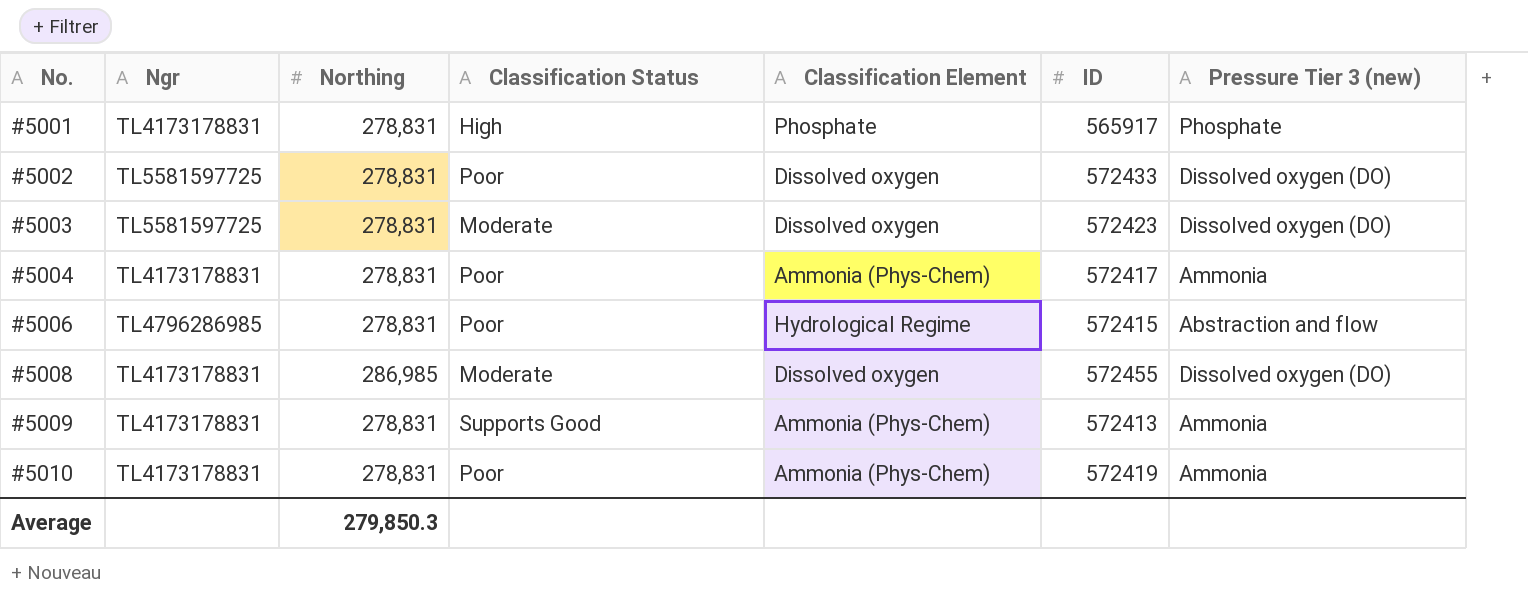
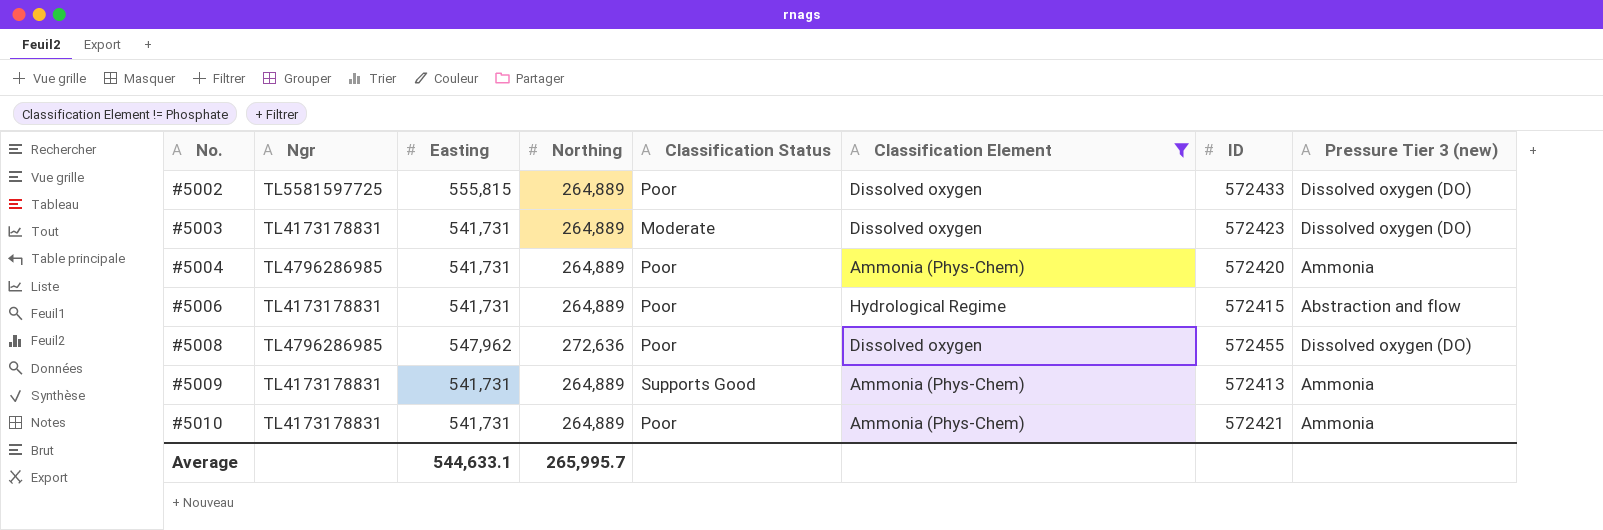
filter: none -> Classification Element != Phosphate
column Easting | position: none -> 3
#5002 | Northing: 278,831 -> 264,889
#5003 | Ngr: TL5581597725 -> TL4173178831
#5003 | Northing: 278,831 -> 264,889
#5004 | Ngr: TL4173178831 -> TL4796286985
#5004 | Northing: 278,831 -> 264,889
#5004 | ID: 572417 -> 572420
#5006 | Ngr: TL4796286985 -> TL4173178831
#5006 | Northing: 278,831 -> 264,889
#5008 | Ngr: TL4173178831 -> TL4796286985
#5008 | Northing: 286,985 -> 272,636
#5008 | Classification Status: Moderate -> Poor
#5009 | Northing: 278,831 -> 264,889
#5010 | Northing: 278,831 -> 264,889
#5010 | ID: 572419 -> 572421
Average | Northing: 279,850.3 -> 265,995.7

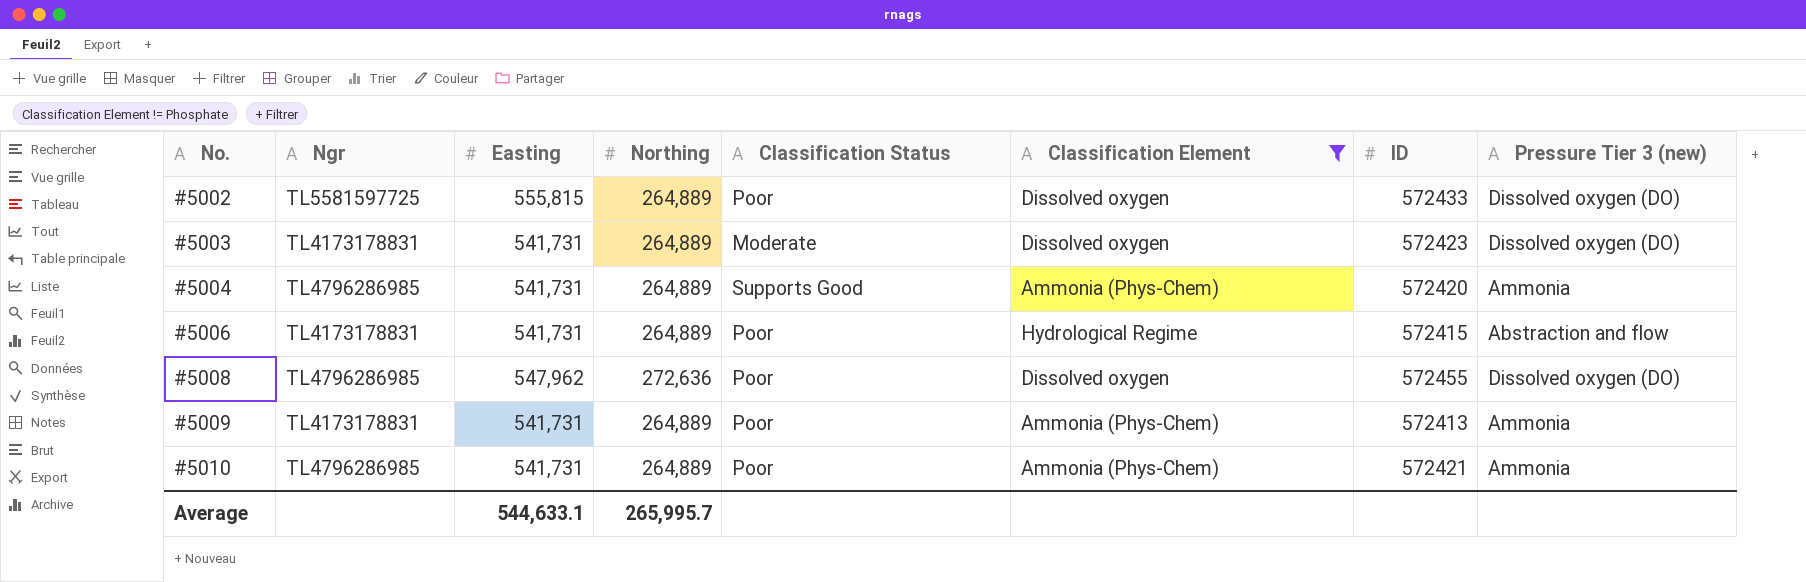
#5004 | Classification Status: Poor -> Supports Good
#5009 | Classification Status: Supports Good -> Poor
#5010 | Ngr: TL4173178831 -> TL4796286985

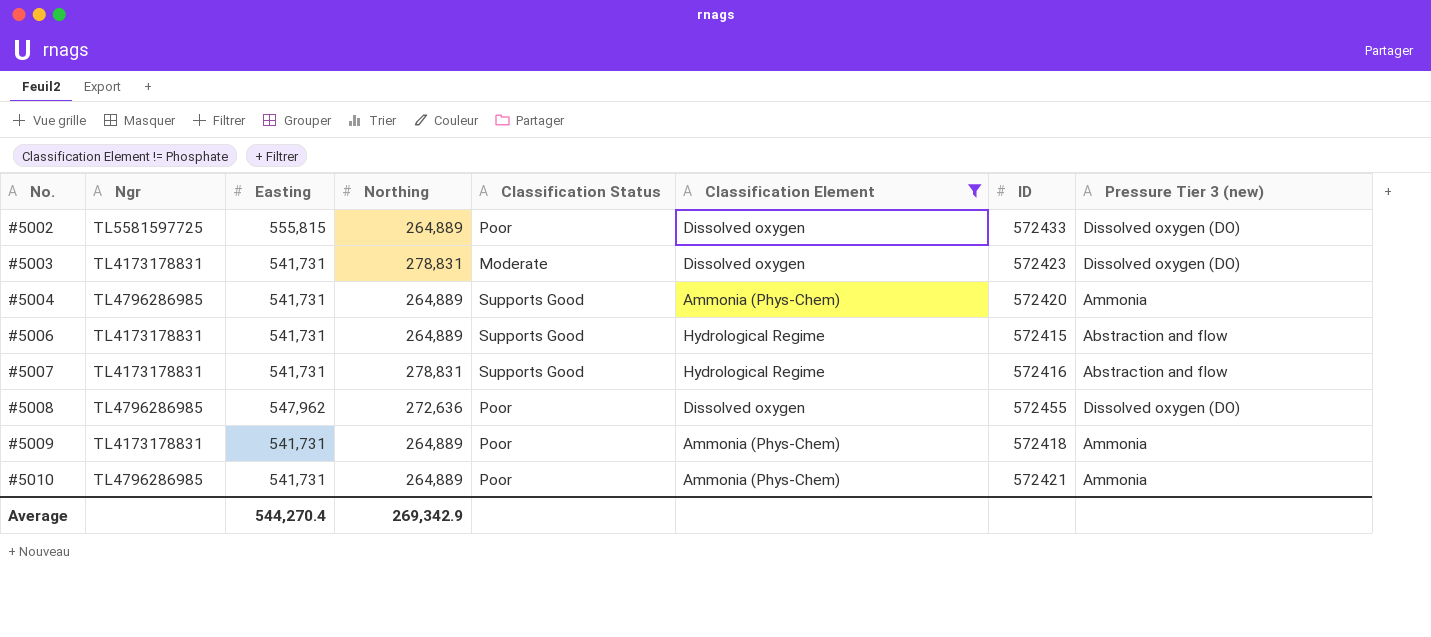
#5003 | Northing: 264,889 -> 278,831
#5006 | Classification Status: Poor -> Supports Good
row #5007: none -> TL4173178831 | 541,731 | 278,831 | Supports Good | Hydrological Regime | 572416 | Abstraction and flow
#5009 | ID: 572413 -> 572418
Average | Easting: 544,633.1 -> 544,270.4
Average | Northing: 265,995.7 -> 269,342.9

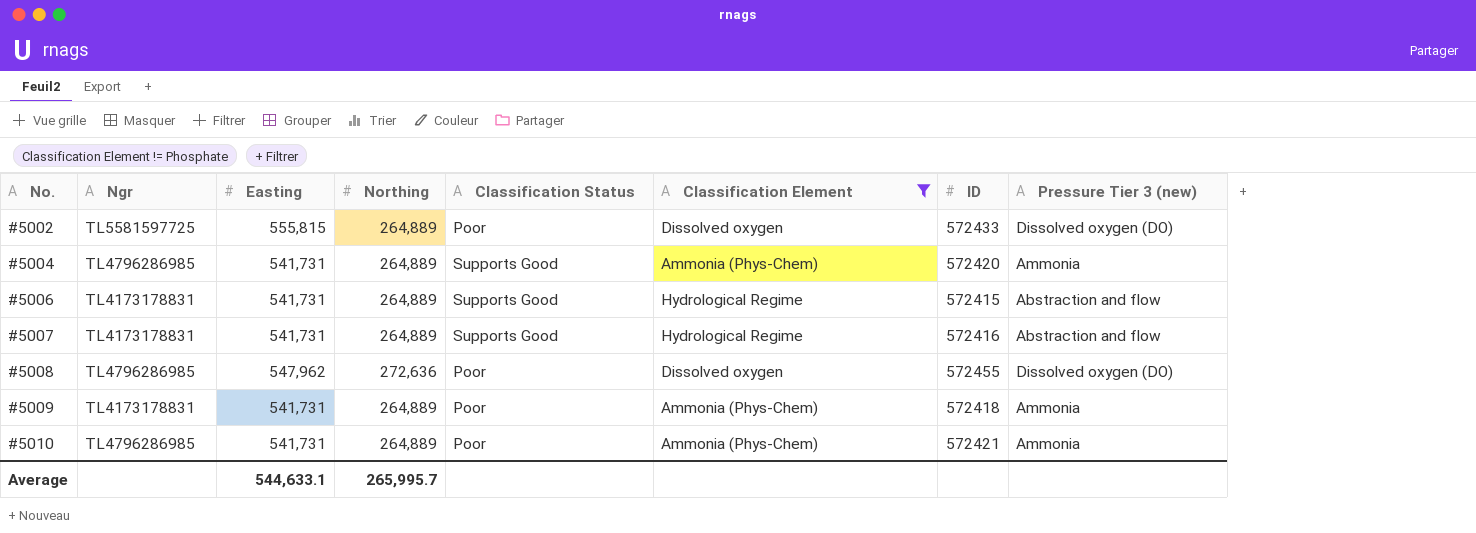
row #5003: TL4173178831 | 541,731 | 278,831 | Moderate | Dissolved oxygen | 572423 | Dissolved oxygen (DO) -> none
#5007 | Northing: 278,831 -> 264,889
Average | Easting: 544,270.4 -> 544,633.1
Average | Northing: 269,342.9 -> 265,995.7

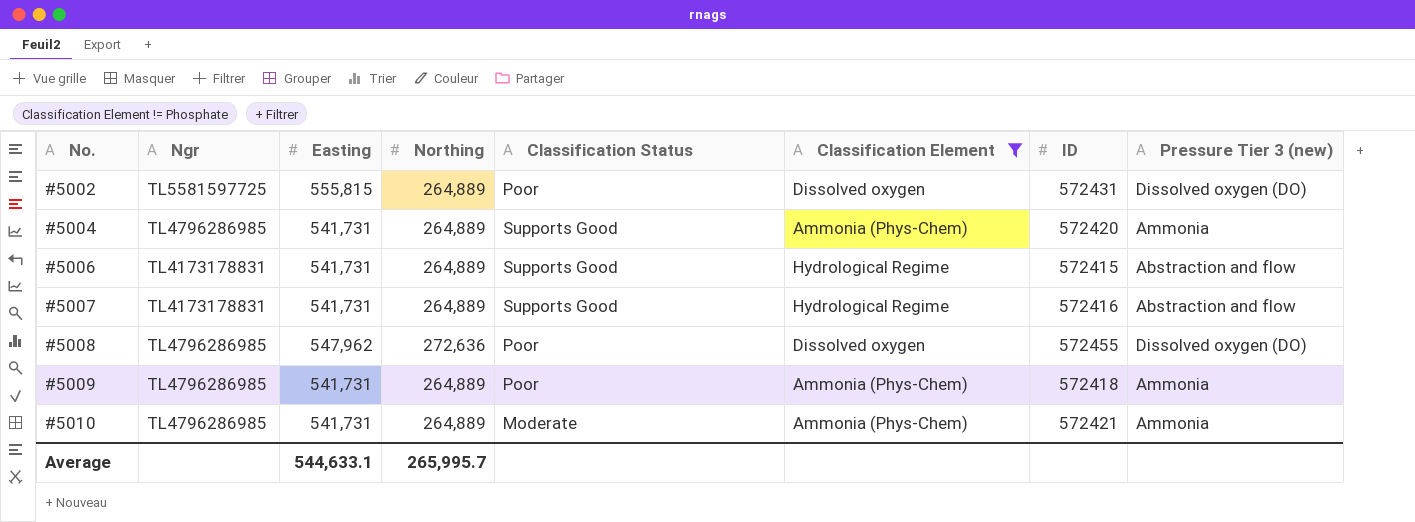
#5002 | ID: 572433 -> 572431
#5009 | Ngr: TL4173178831 -> TL4796286985
#5010 | Classification Status: Poor -> Moderate

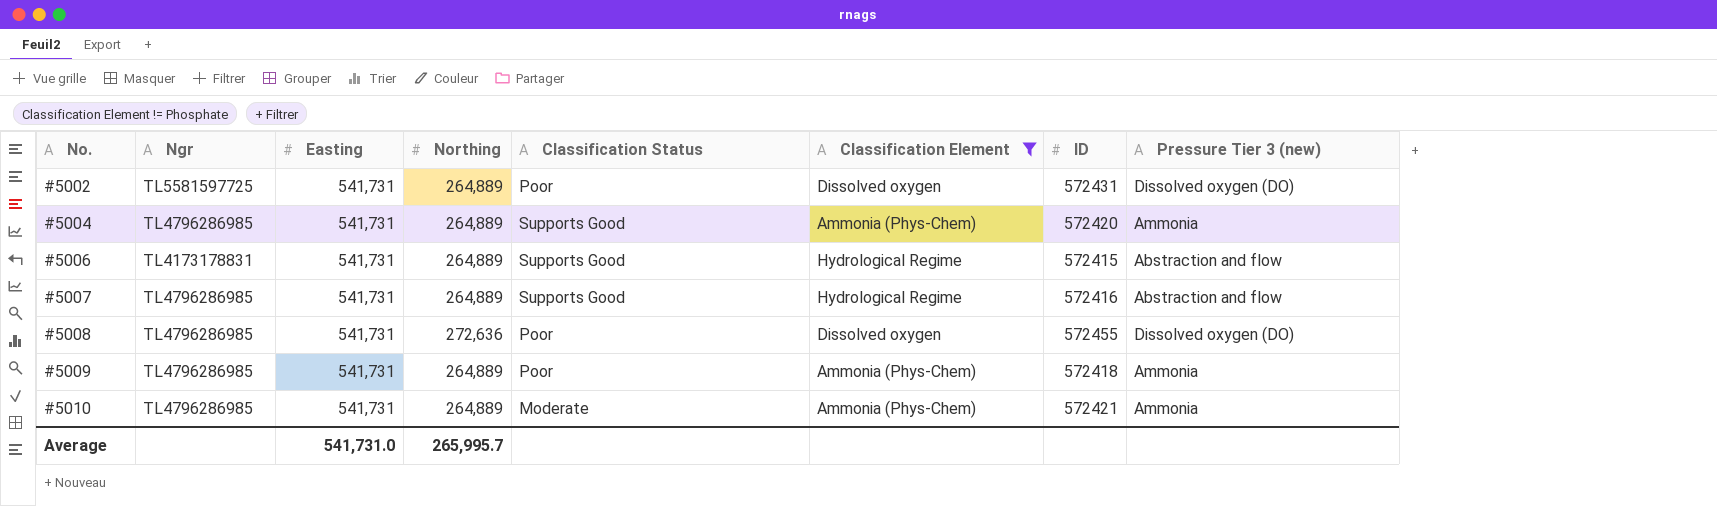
#5002 | Easting: 555,815 -> 541,731
#5007 | Ngr: TL4173178831 -> TL4796286985
#5008 | Easting: 547,962 -> 541,731
Average | Easting: 544,633.1 -> 541,731.0

